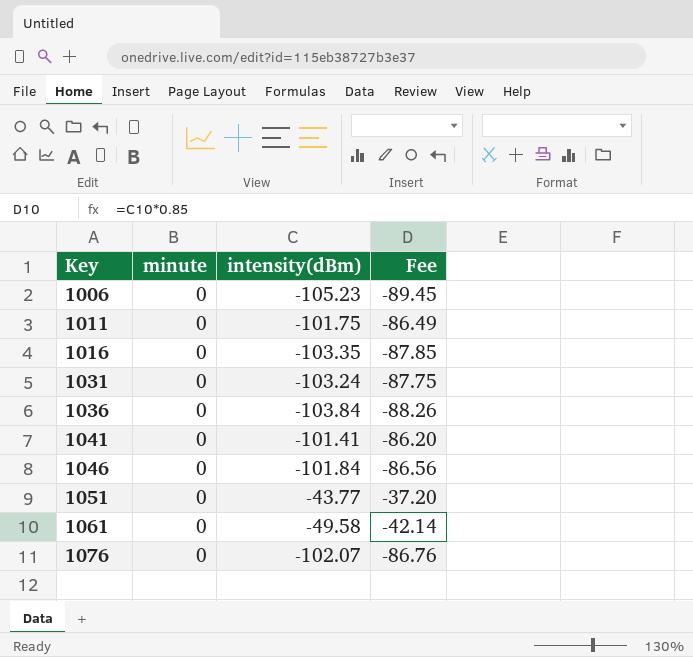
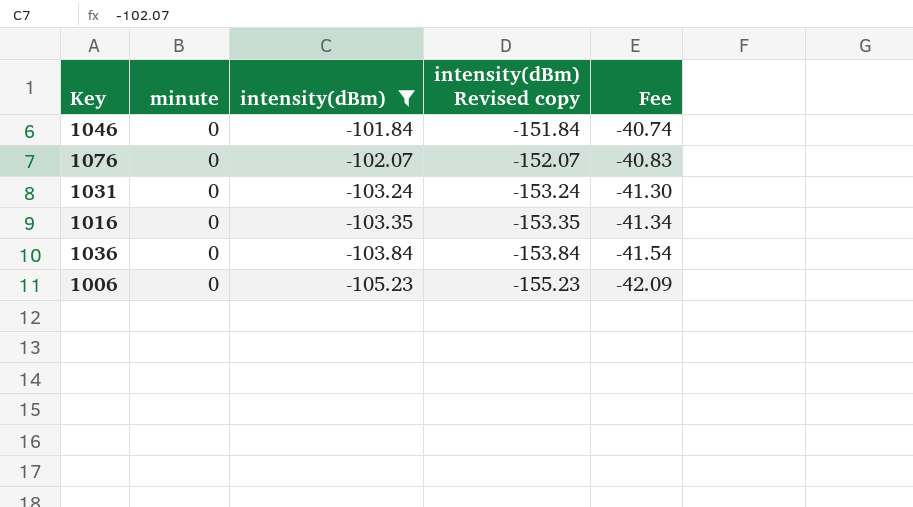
filter: none -> intensity(dBm) <= -101.84
row order: Key ascending -> intensity(dBm) descending
column intensity(dBm) Revised copy | formula: none -> [intensity(dBm)] - 50
column Fee | formula: [intensity(dBm)] * 0.85 -> [intensity(dBm)] * 0.4

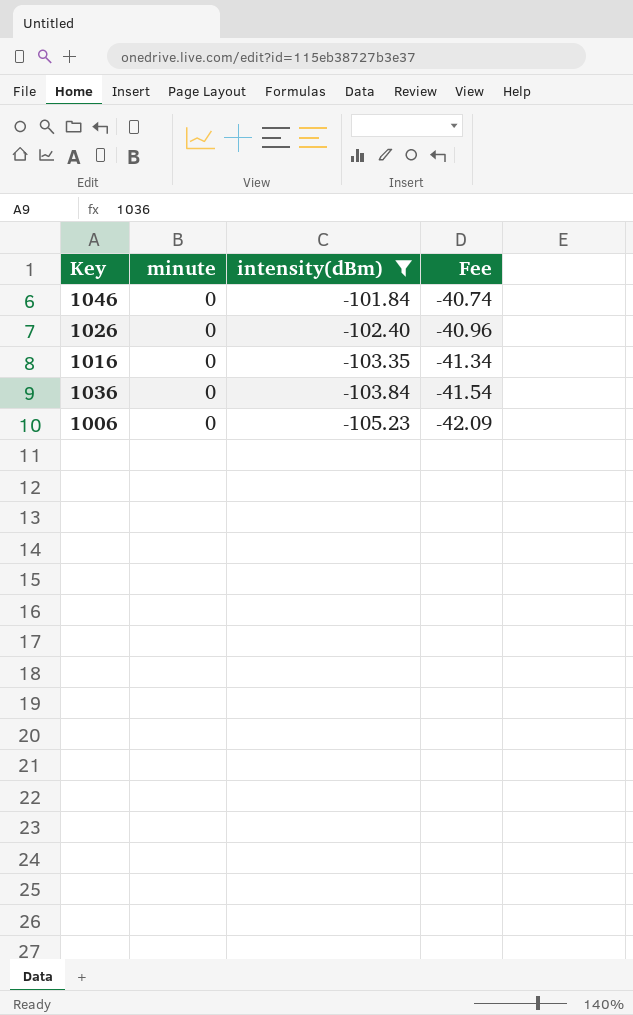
column intensity(dBm) Revised copy | formula: [intensity(dBm)] - 50 -> none
row 1076: 0 | -102.07 | -152.07 | -40.83 -> none
row 1031: 0 | -103.24 | -153.24 | -41.30 -> none
row 1026: none -> 0 | -102.40 | -40.96

